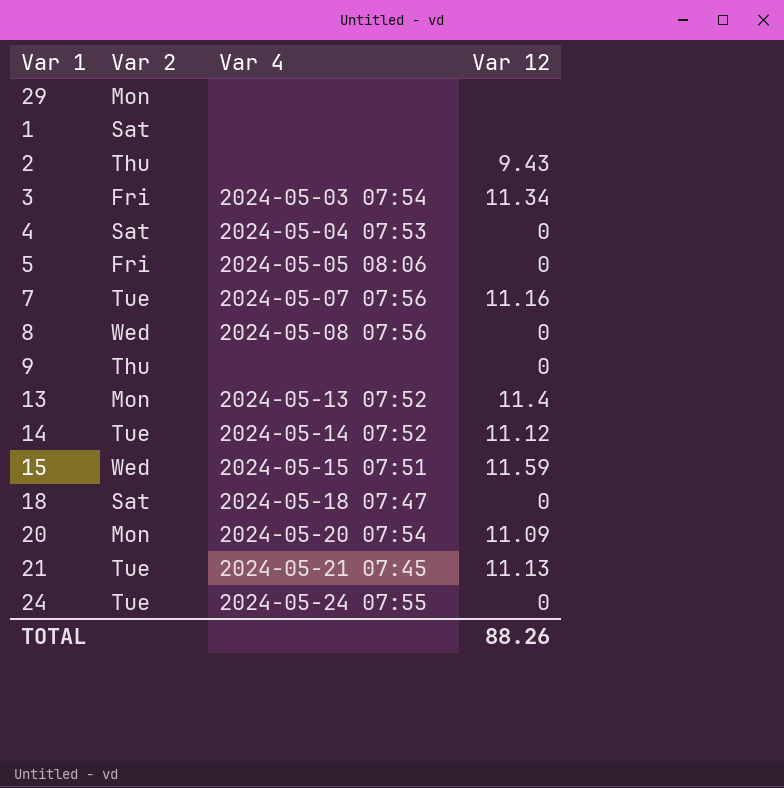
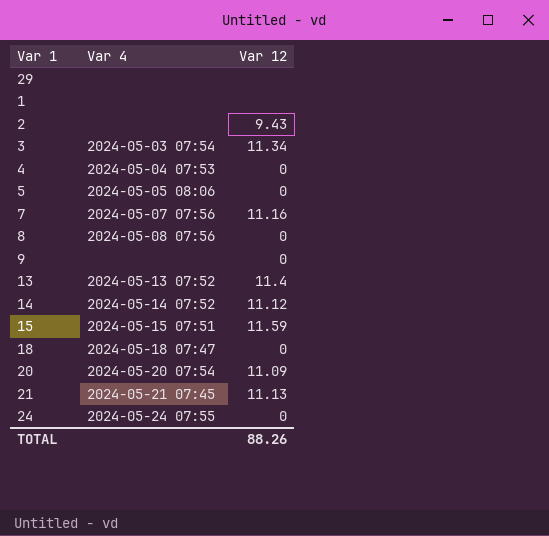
column Var 2 | position: 2 -> none

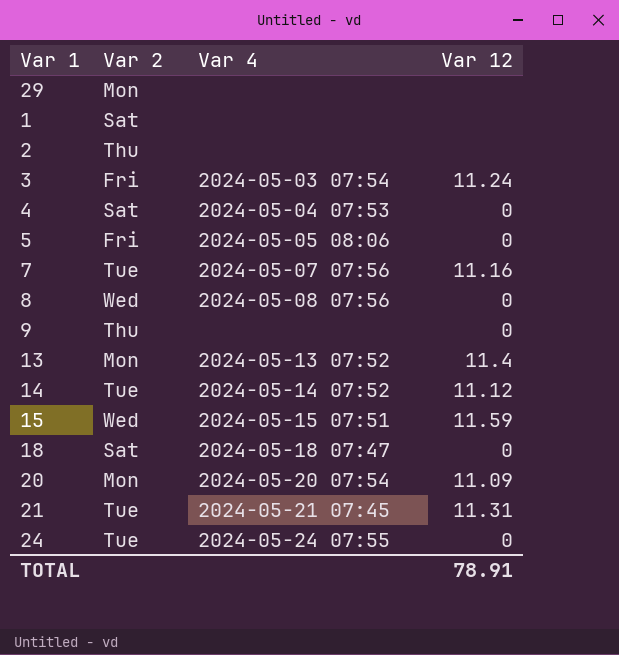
column Var 2 | position: none -> 2
2 | Var 12: 9.43 -> none
3 | Var 12: 11.34 -> 11.24
21 | Var 12: 11.13 -> 11.31
TOTAL | Var 12: 88.26 -> 78.91

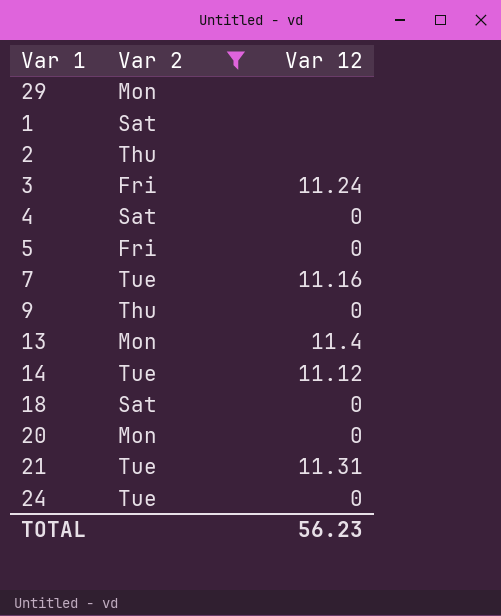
filter: none -> Var 2 != Wed
column Var 4 | position: 3 -> none
20 | Var 12: 11.09 -> 0
TOTAL | Var 12: 78.91 -> 56.23

